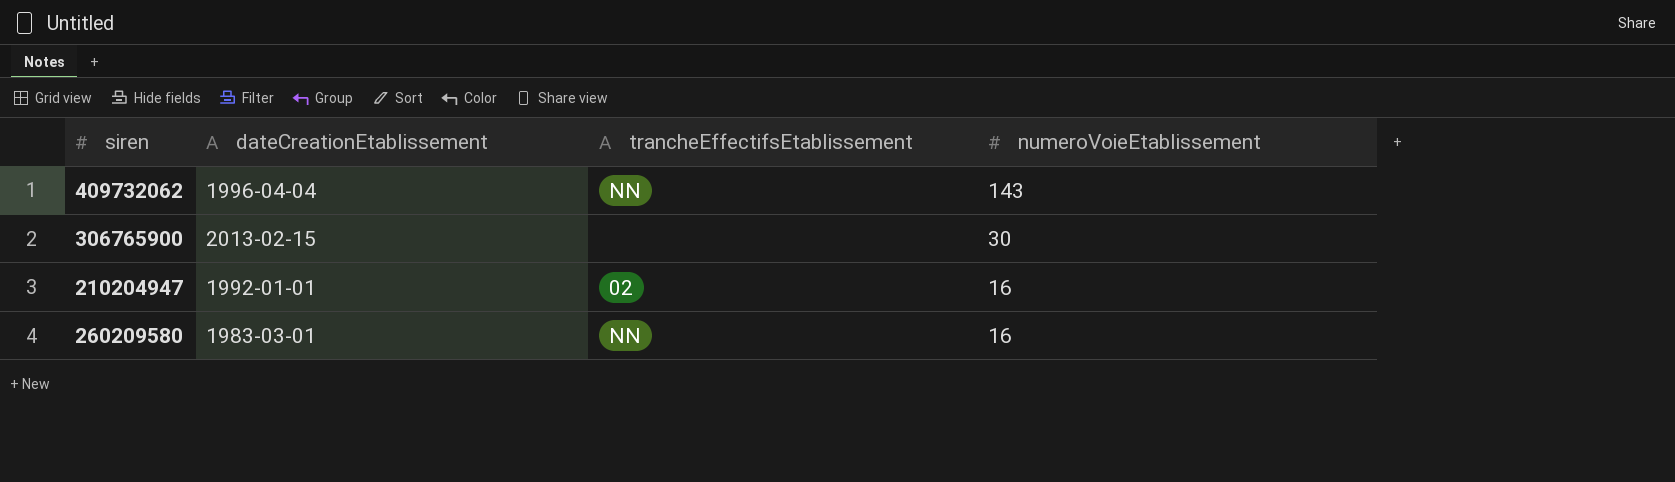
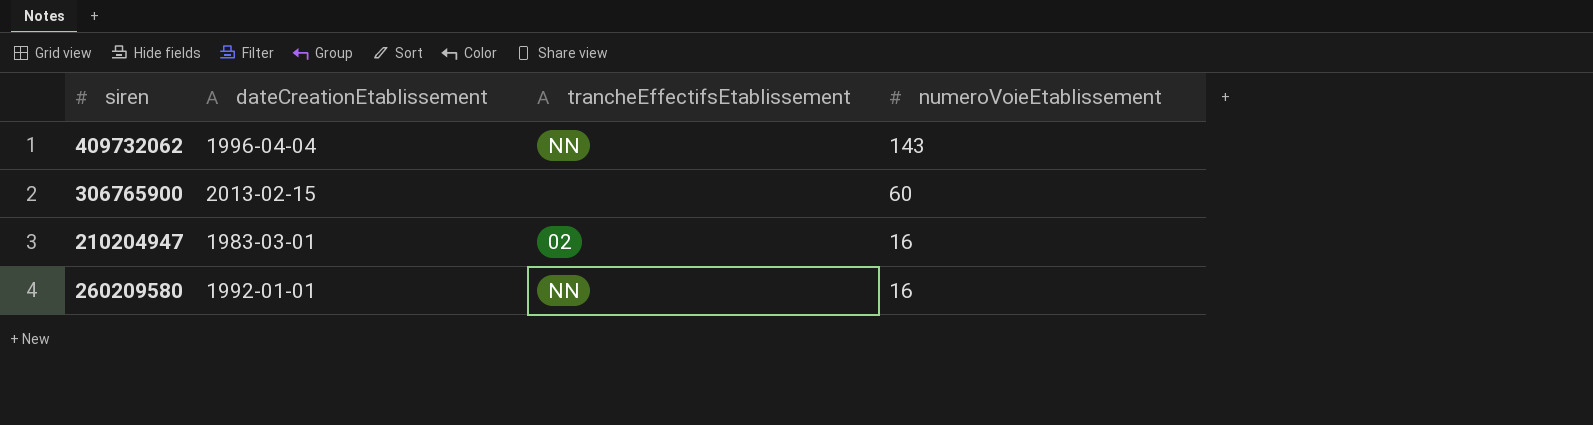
306765900 | numeroVoieEtablissement: 30 -> 60
210204947 | dateCreationEtablissement: 1992-01-01 -> 1983-03-01
260209580 | dateCreationEtablissement: 1983-03-01 -> 1992-01-01

